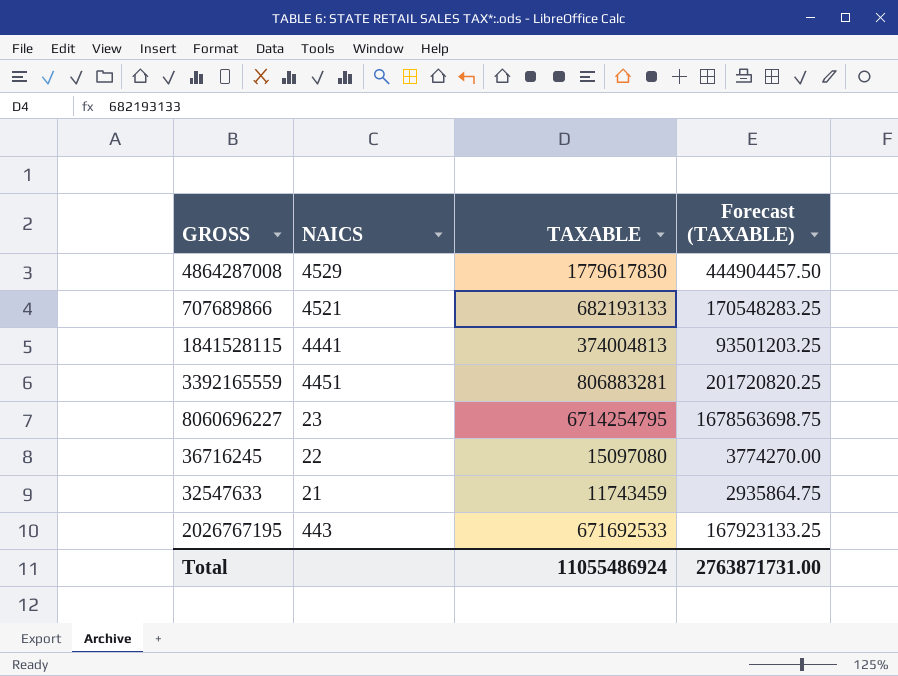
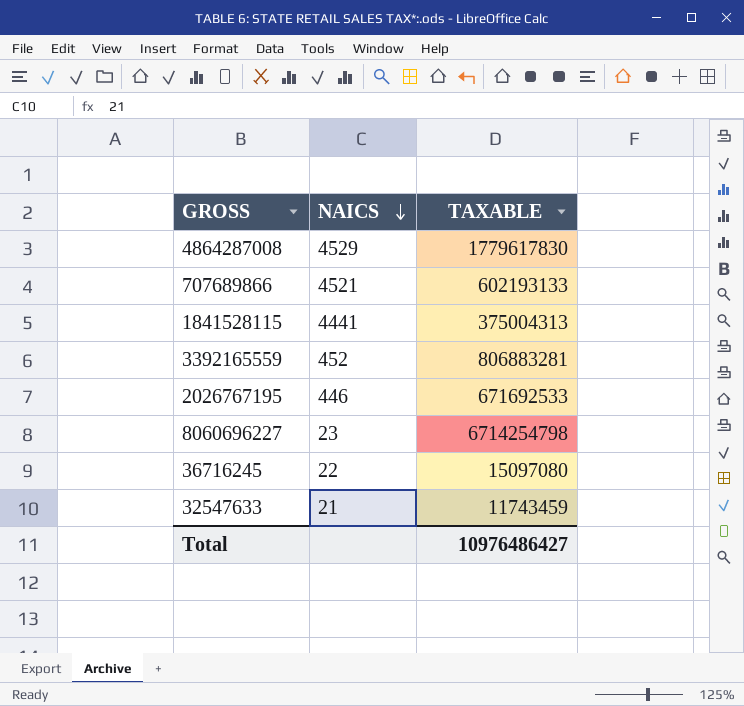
row order: none -> NAICS descending
column Forecast (TAXABLE) | formula: [TAXABLE] * 0.25 -> none
707689866 | TAXABLE: 682193133 -> 602193133
1841528115 | TAXABLE: 374004813 -> 375004313
3392165559 | NAICS: 4451 -> 452
2026767195 | NAICS: 443 -> 446
8060696227 | TAXABLE: 6714254795 -> 6714254798
Total | TAXABLE: 11055486924 -> 10976486427

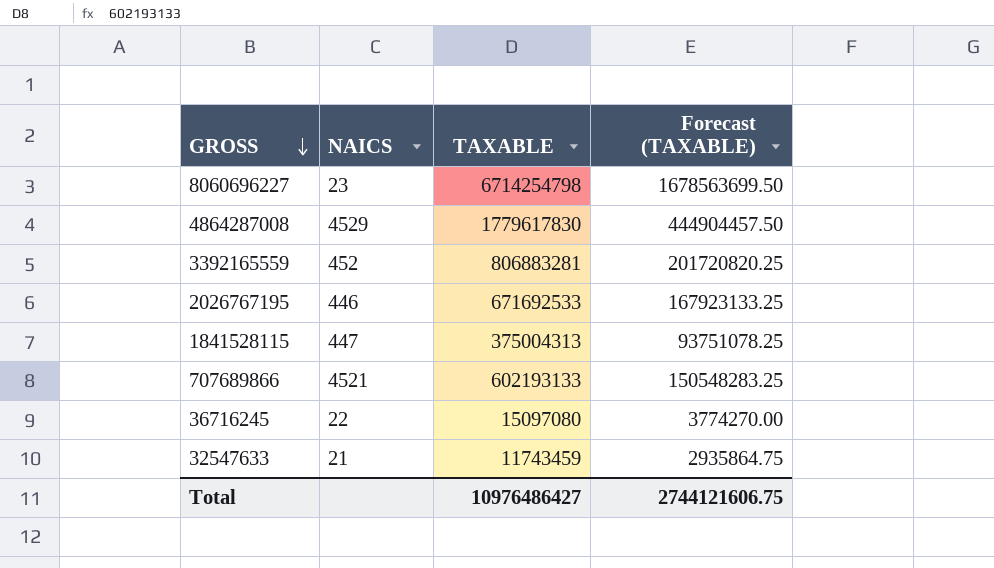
row order: NAICS descending -> GROSS descending
column Forecast (TAXABLE) | formula: none -> [TAXABLE] * 0.25
1841528115 | NAICS: 4441 -> 447

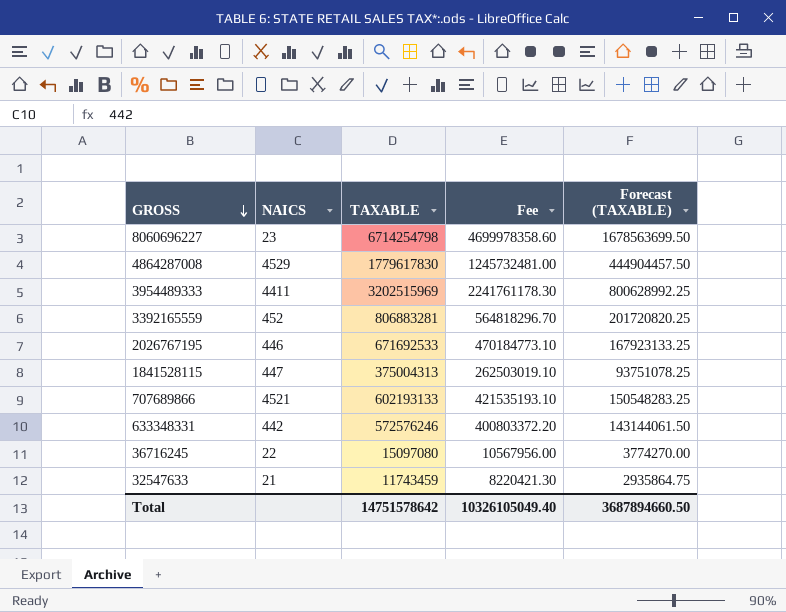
column Fee | formula: none -> [TAXABLE] * 0.7
row 3954489333: none -> 4411 | 3202515969 | 2241761178.30 | 800628992.25
row 633348331: none -> 442 | 572576246 | 400803372.20 | 143144061.50
Total | TAXABLE: 10976486427 -> 14751578642
Total | Forecast (TAXABLE): 2744121606.75 -> 3687894660.50

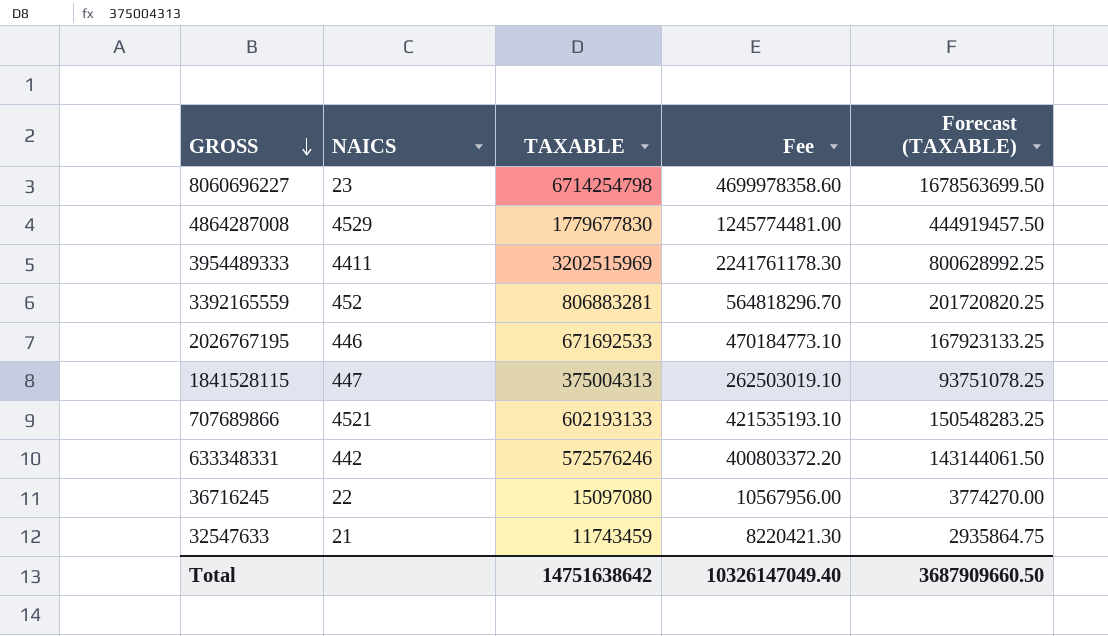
4864287008 | TAXABLE: 1779617830 -> 1779677830
4864287008 | Fee: 1245732481.00 -> 1245774481.00
4864287008 | Forecast (TAXABLE): 444904457.50 -> 444919457.50
Total | TAXABLE: 14751578642 -> 14751638642
Total | Fee: 10326105049.40 -> 10326147049.40
Total | Forecast (TAXABLE): 3687894660.50 -> 3687909660.50

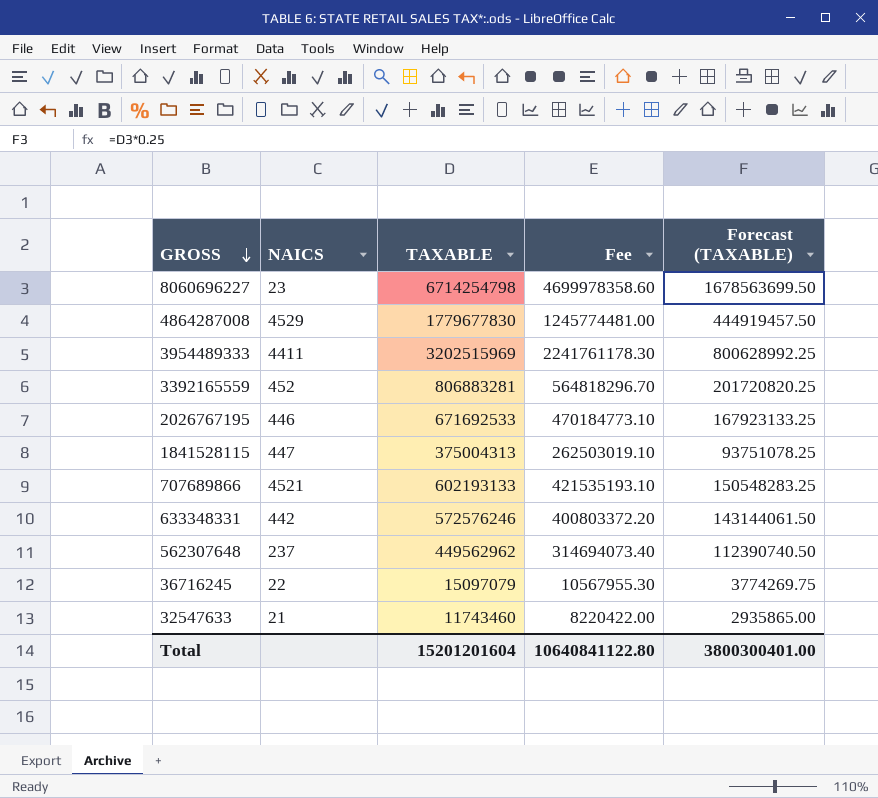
row 562307648: none -> 237 | 449562962 | 314694073.40 | 112390740.50
36716245 | TAXABLE: 15097080 -> 15097079
36716245 | Fee: 10567956.00 -> 10567955.30
36716245 | Forecast (TAXABLE): 3774270.00 -> 3774269.75
32547633 | TAXABLE: 11743459 -> 11743460
32547633 | Fee: 8220421.30 -> 8220422.00
32547633 | Forecast (TAXABLE): 2935864.75 -> 2935865.00
Total | TAXABLE: 14751638642 -> 15201201604
Total | Fee: 10326147049.40 -> 10640841122.80
Total | Forecast (TAXABLE): 3687909660.50 -> 3800300401.00

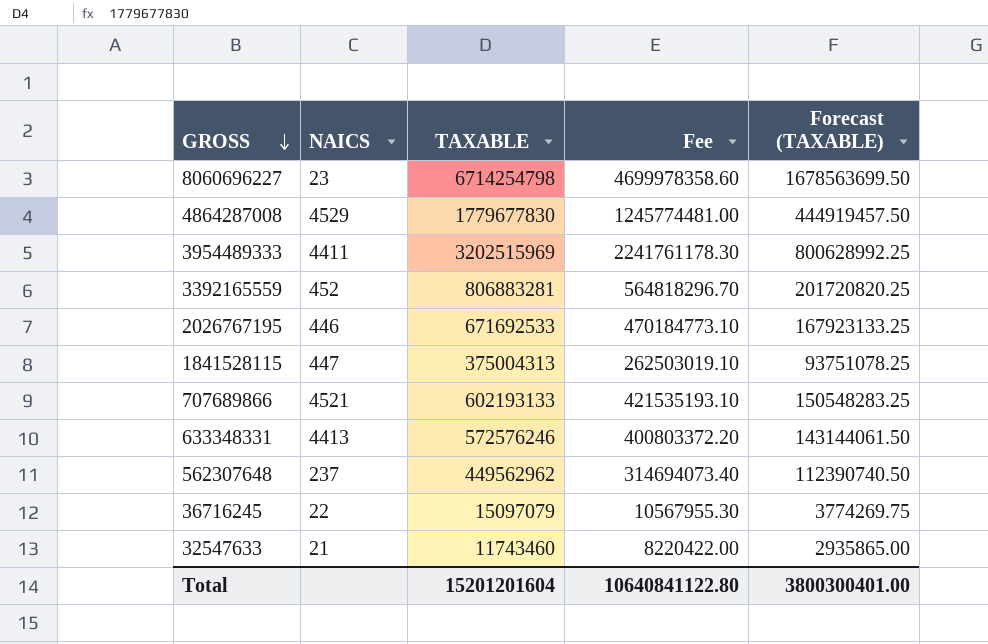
633348331 | NAICS: 442 -> 4413

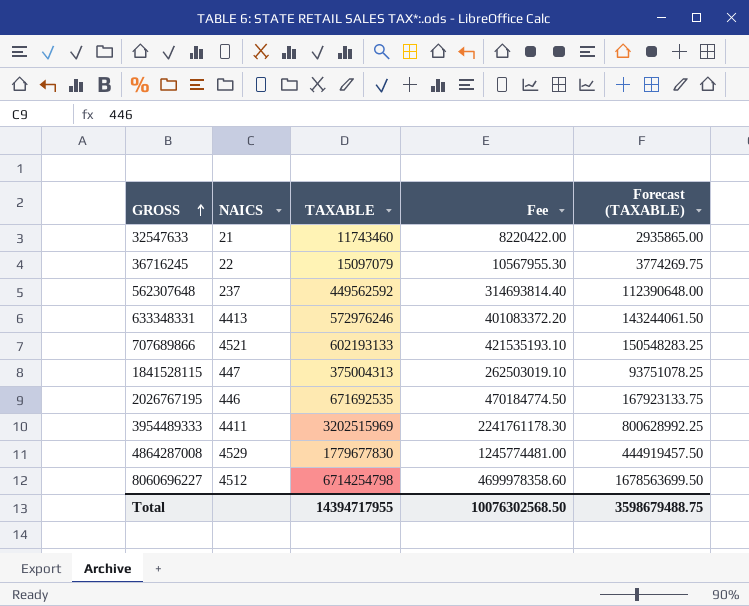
row order: GROSS descending -> GROSS ascending
row 3392165559: 452 | 806883281 | 564818296.70 | 201720820.25 -> none
562307648 | TAXABLE: 449562962 -> 449562592
562307648 | Fee: 314694073.40 -> 314693814.40
562307648 | Forecast (TAXABLE): 112390740.50 -> 112390648.00
633348331 | TAXABLE: 572576246 -> 572976246
633348331 | Fee: 400803372.20 -> 401083372.20
633348331 | Forecast (TAXABLE): 143144061.50 -> 143244061.50
2026767195 | TAXABLE: 671692533 -> 671692535
2026767195 | Fee: 470184773.10 -> 470184774.50
2026767195 | Forecast (TAXABLE): 167923133.25 -> 167923133.75
8060696227 | NAICS: 23 -> 4512
Total | TAXABLE: 15201201604 -> 14394717955
Total | Fee: 10640841122.80 -> 10076302568.50
Total | Forecast (TAXABLE): 3800300401.00 -> 3598679488.75

